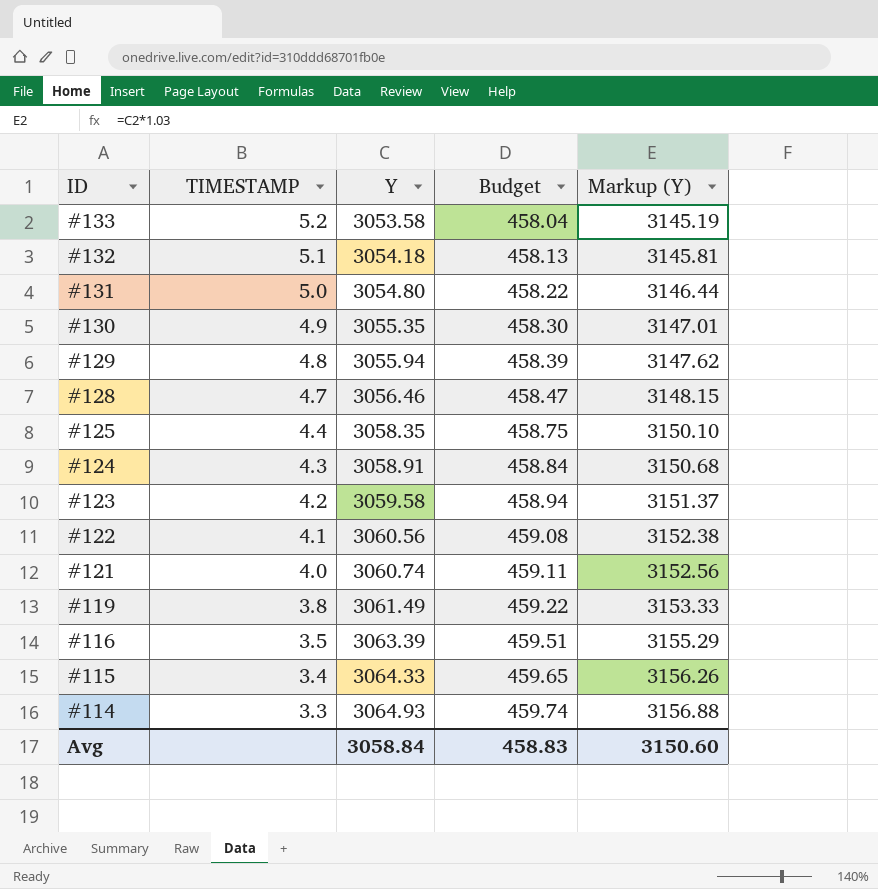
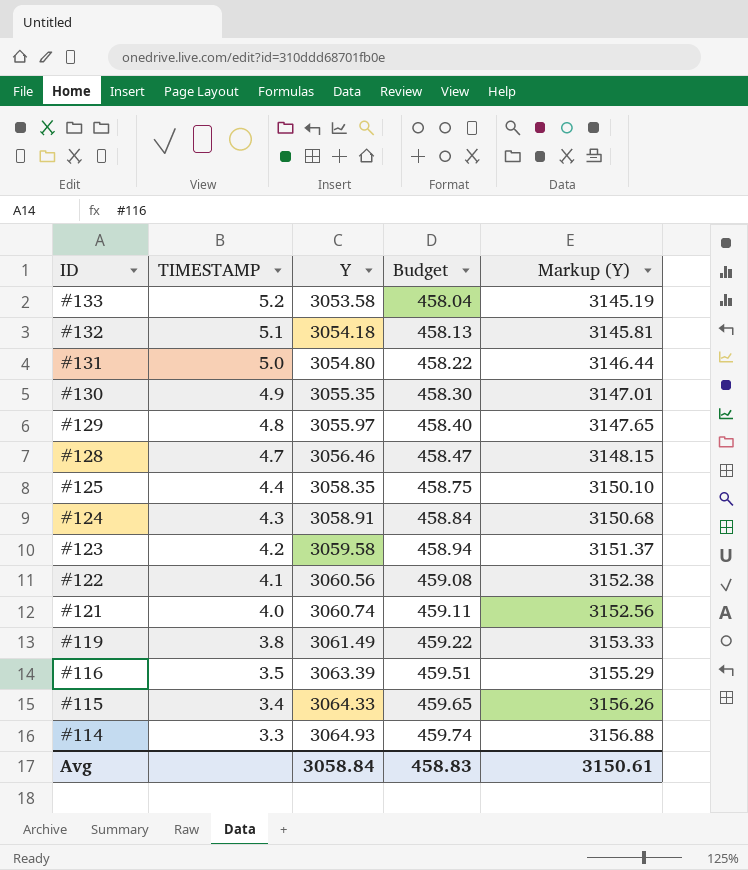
#129 | Y: 3055.94 -> 3055.97
#129 | Budget: 458.39 -> 458.40
#129 | Markup (Y): 3147.62 -> 3147.65
Avg | Markup (Y): 3150.60 -> 3150.61

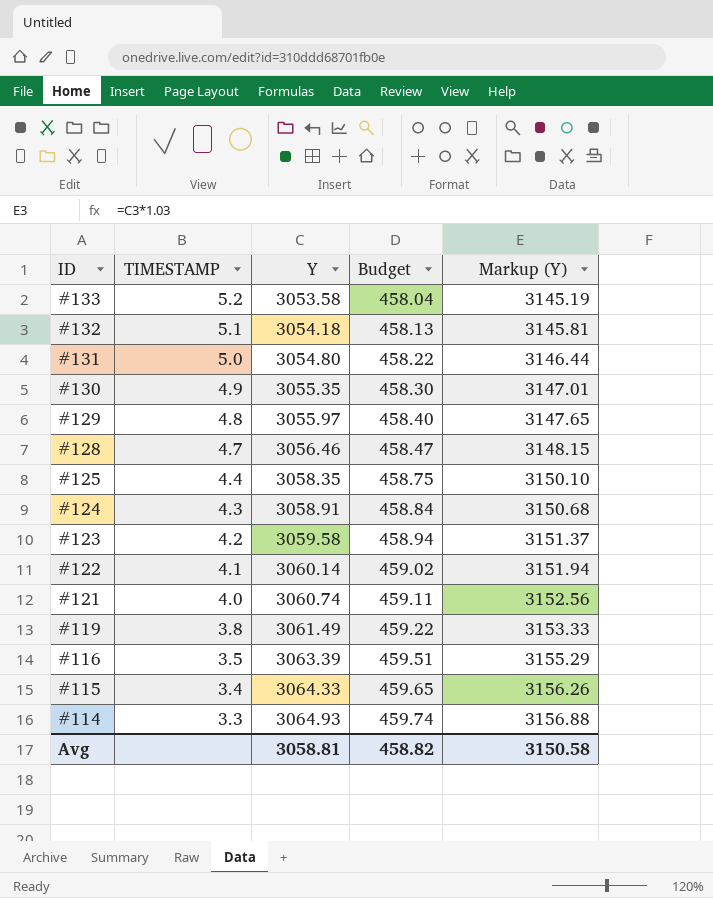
#122 | Y: 3060.56 -> 3060.14
#122 | Budget: 459.08 -> 459.02
#122 | Markup (Y): 3152.38 -> 3151.94
Avg | Y: 3058.84 -> 3058.81
Avg | Budget: 458.83 -> 458.82
Avg | Markup (Y): 3150.61 -> 3150.58

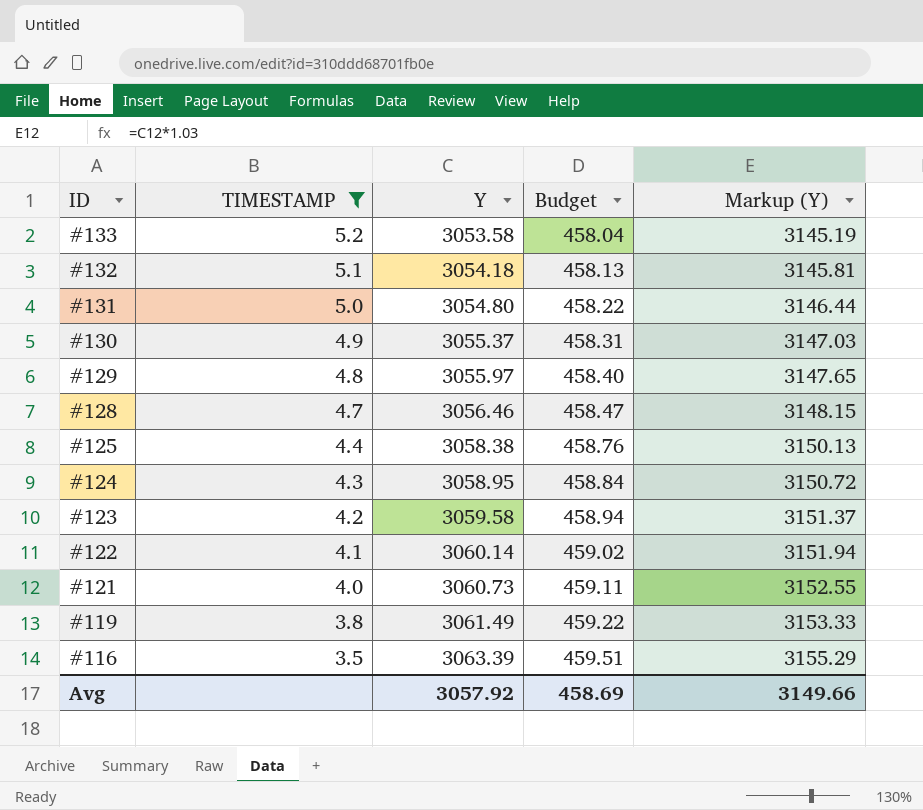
filter: none -> TIMESTAMP >= 3.5
#130 | Y: 3055.35 -> 3055.37
#130 | Budget: 458.30 -> 458.31
#130 | Markup (Y): 3147.01 -> 3147.03
#125 | Y: 3058.35 -> 3058.38
#125 | Budget: 458.75 -> 458.76
#125 | Markup (Y): 3150.10 -> 3150.13
#124 | Y: 3058.91 -> 3058.95
#124 | Markup (Y): 3150.68 -> 3150.72
#121 | Y: 3060.74 -> 3060.73
#121 | Markup (Y): 3152.56 -> 3152.55
Avg | Y: 3058.81 -> 3057.92
Avg | Budget: 458.82 -> 458.69
Avg | Markup (Y): 3150.58 -> 3149.66

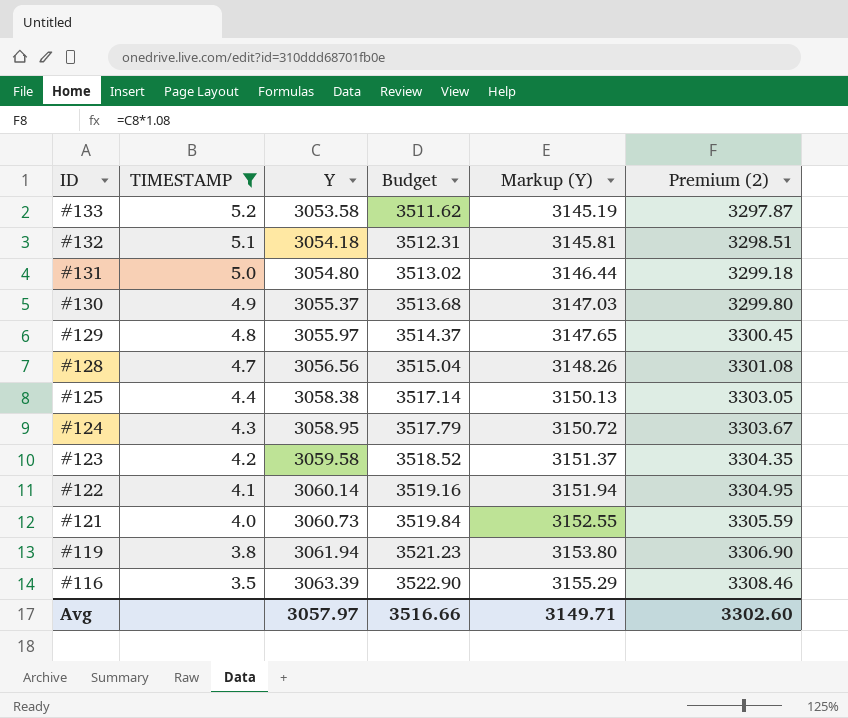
column Budget | formula: [Y] * 0.15 -> [Y] * 1.15
column Premium (2) | formula: none -> [Y] * 1.08
#128 | Y: 3056.46 -> 3056.56
#128 | Markup (Y): 3148.15 -> 3148.26
#119 | Y: 3061.49 -> 3061.94
#119 | Markup (Y): 3153.33 -> 3153.80
Avg | Y: 3057.92 -> 3057.97
Avg | Budget: 458.69 -> 3516.66
Avg | Markup (Y): 3149.66 -> 3149.71

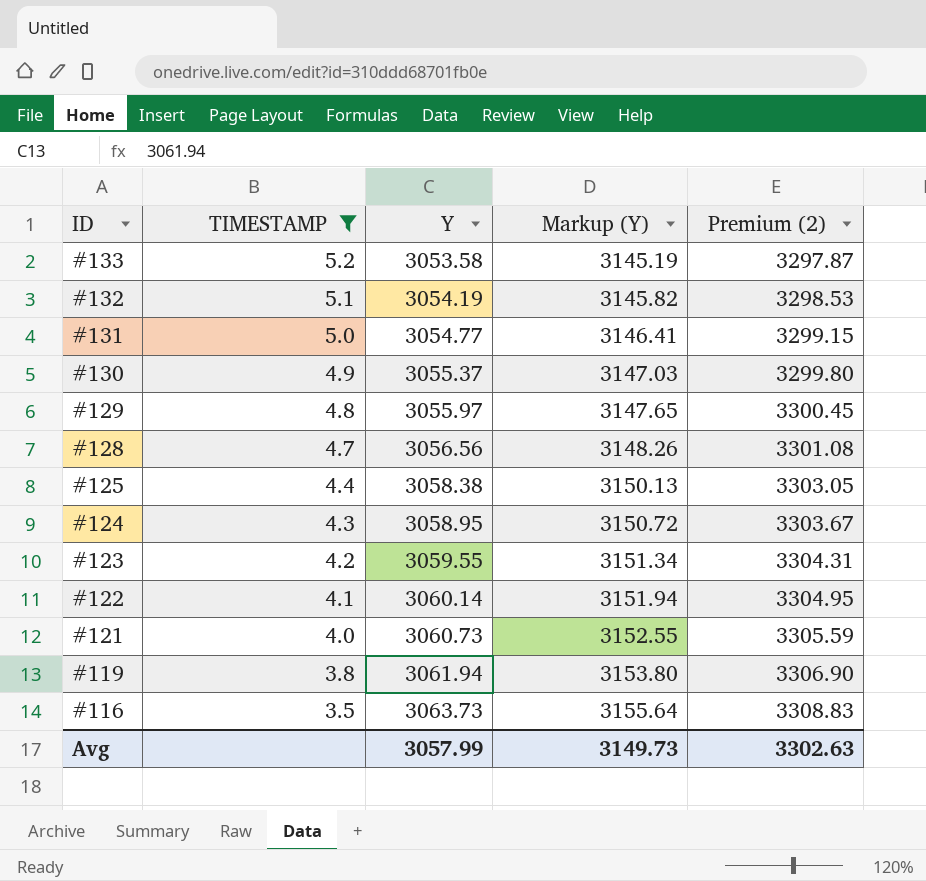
column Budget | formula: [Y] * 1.15 -> none
#132 | Y: 3054.18 -> 3054.19
#132 | Markup (Y): 3145.81 -> 3145.82
#132 | Premium (2): 3298.51 -> 3298.53
#131 | Y: 3054.80 -> 3054.77
#131 | Markup (Y): 3146.44 -> 3146.41
#131 | Premium (2): 3299.18 -> 3299.15
#123 | Y: 3059.58 -> 3059.55
#123 | Markup (Y): 3151.37 -> 3151.34
#123 | Premium (2): 3304.35 -> 3304.31
#116 | Y: 3063.39 -> 3063.73
#116 | Markup (Y): 3155.29 -> 3155.64
#116 | Premium (2): 3308.46 -> 3308.83
Avg | Y: 3057.97 -> 3057.99
Avg | Markup (Y): 3149.71 -> 3149.73
Avg | Premium (2): 3302.60 -> 3302.63

